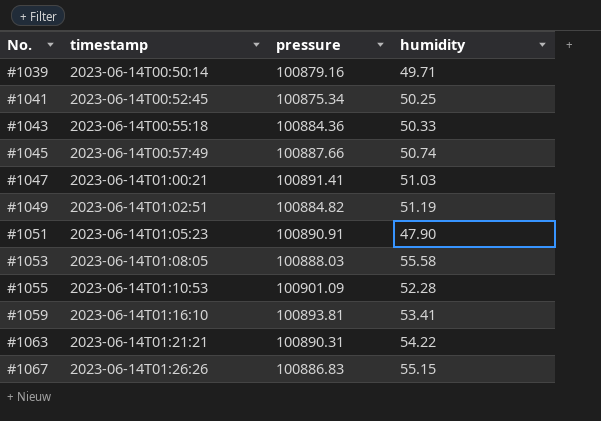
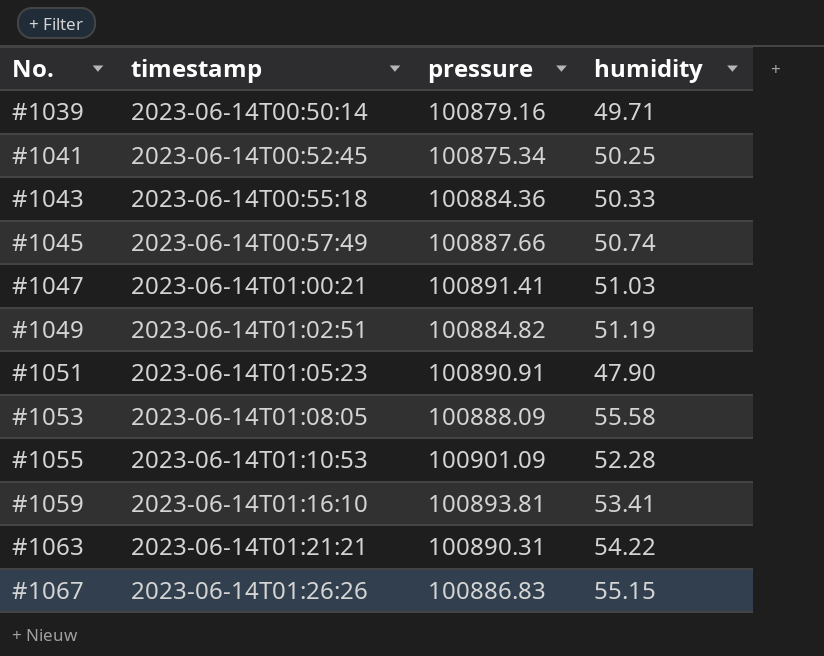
#1053 | pressure: 100888.03 -> 100888.09

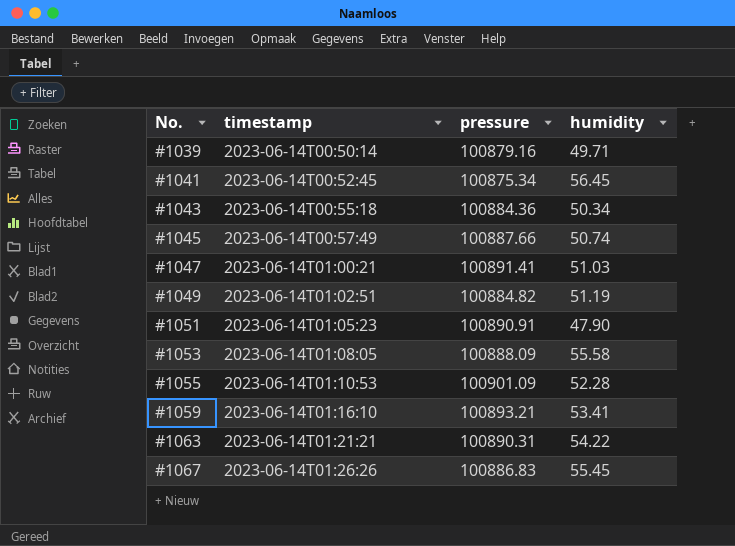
#1041 | humidity: 50.25 -> 56.45
#1043 | humidity: 50.33 -> 50.34
#1059 | pressure: 100893.81 -> 100893.21
#1067 | humidity: 55.15 -> 55.45

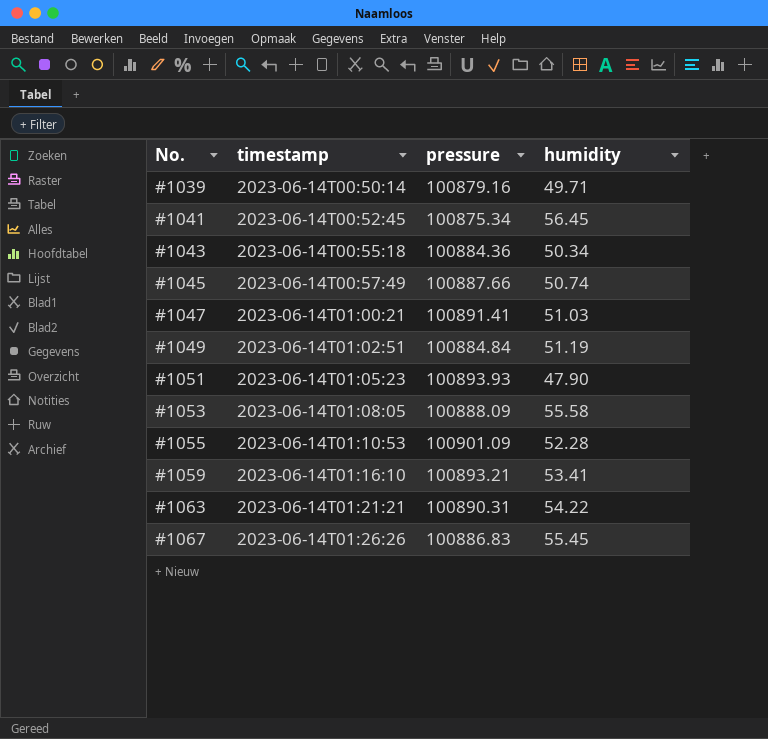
#1049 | pressure: 100884.82 -> 100884.84
#1051 | pressure: 100890.91 -> 100893.93

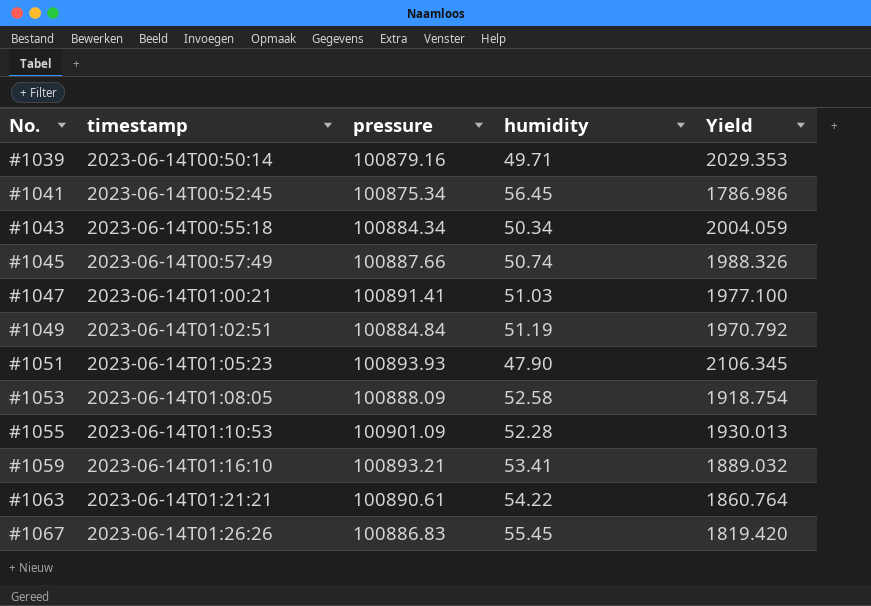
column Yield | formula: none -> [pressure] / [humidity]
#1043 | pressure: 100884.36 -> 100884.34
#1053 | humidity: 55.58 -> 52.58
#1063 | pressure: 100890.31 -> 100890.61

